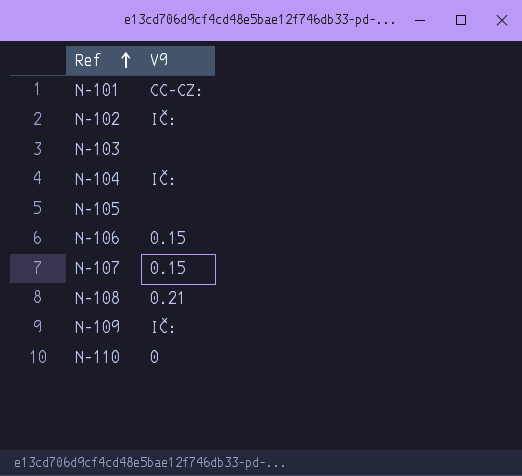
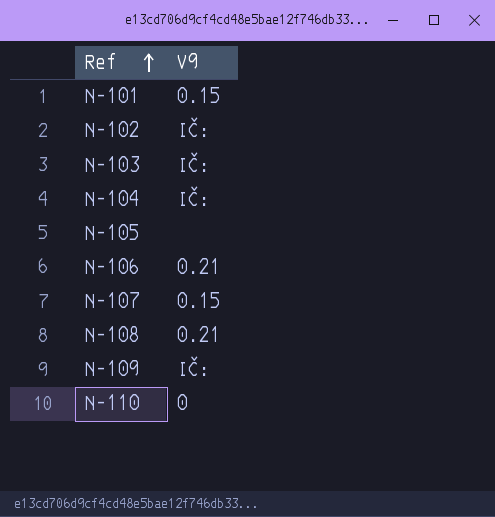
N-101 | V9: CC-CZ: -> 0.15
N-103 | V9: none -> IČ:
N-106 | V9: 0.15 -> 0.21

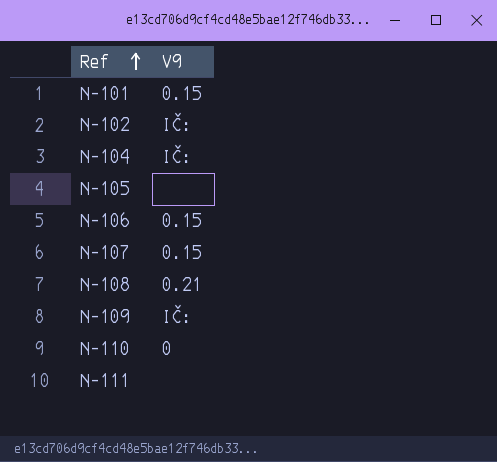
row N-103: IČ: -> none
N-106 | V9: 0.21 -> 0.15
row N-111: none -> none

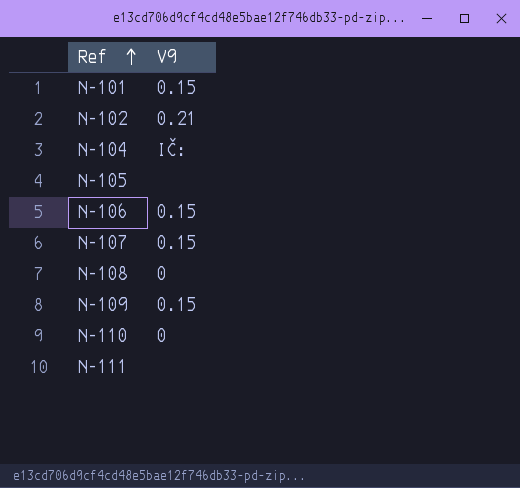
N-102 | V9: IČ: -> 0.21
N-108 | V9: 0.21 -> 0
N-109 | V9: IČ: -> 0.15

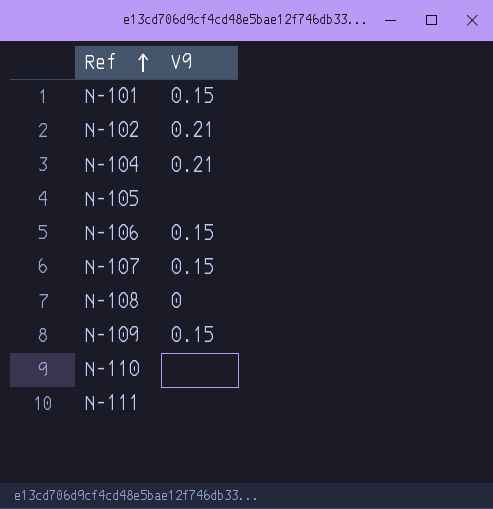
N-104 | V9: IČ: -> 0.21
N-110 | V9: 0 -> none

